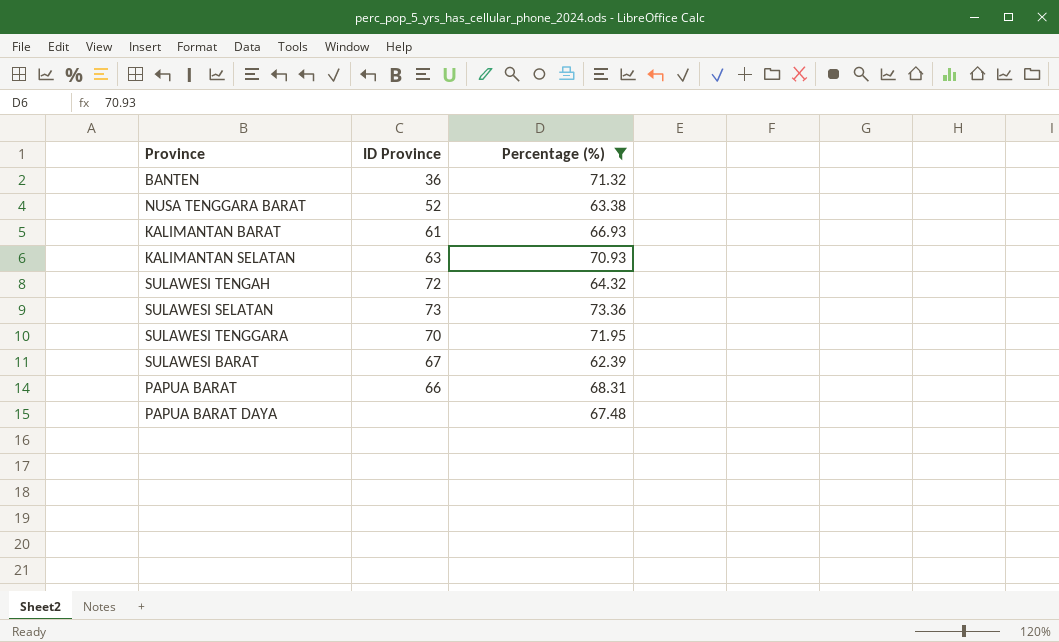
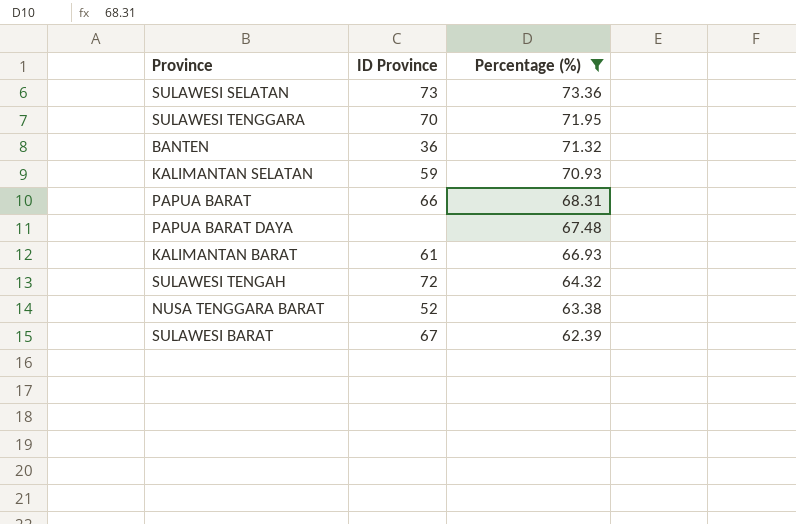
row order: none -> Percentage (%) descending
KALIMANTAN SELATAN | ID Province: 63 -> 59

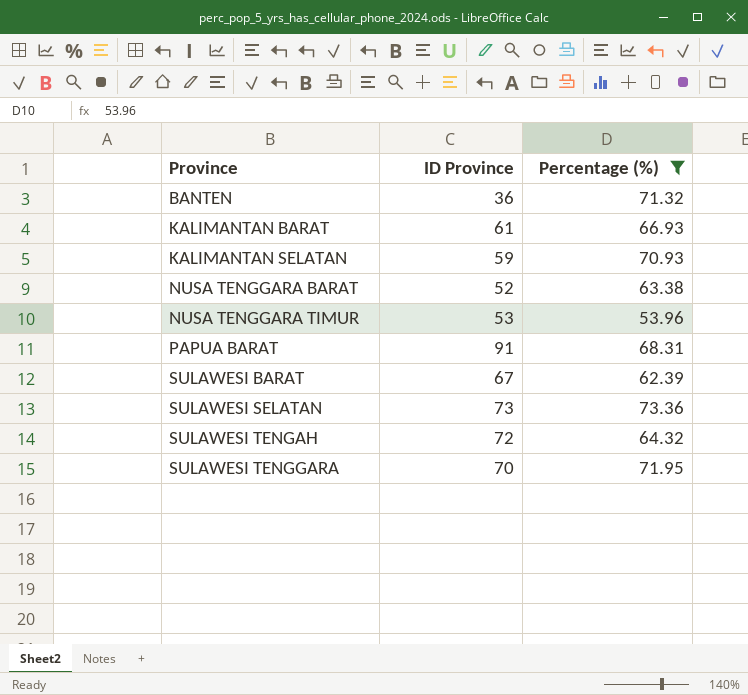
row order: Percentage (%) descending -> Province ascending
row PAPUA BARAT DAYA: none | 67.48 -> none
row NUSA TENGGARA TIMUR: none -> 53 | 53.96
PAPUA BARAT | ID Province: 66 -> 91

